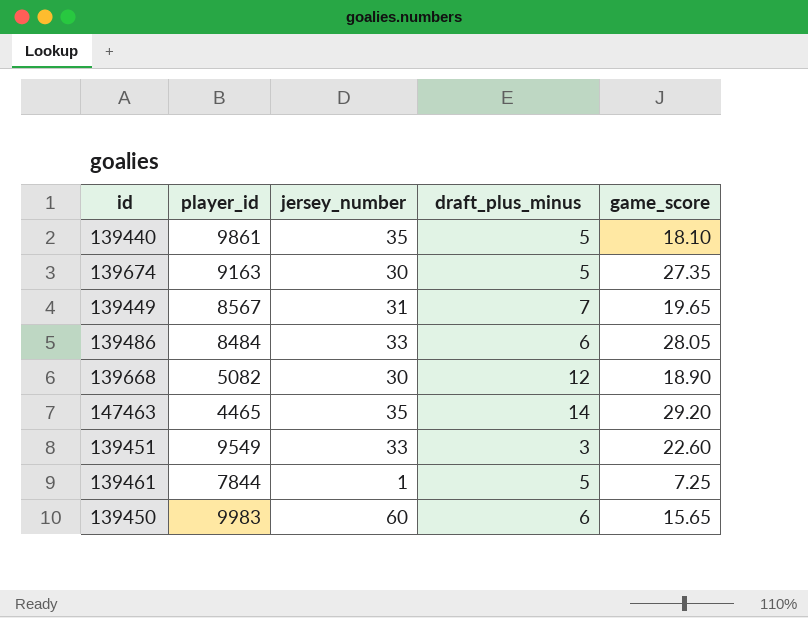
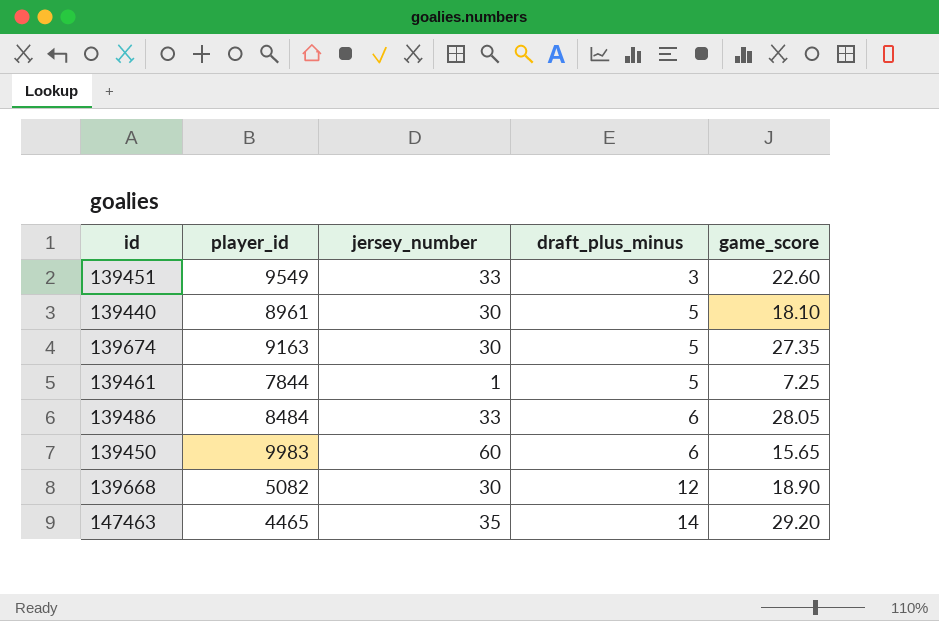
row order: none -> draft_plus_minus ascending
row 139449: 8567 | 31 | 7 | 19.65 -> none
139440 | player_id: 9861 -> 8961
139440 | jersey_number: 35 -> 30

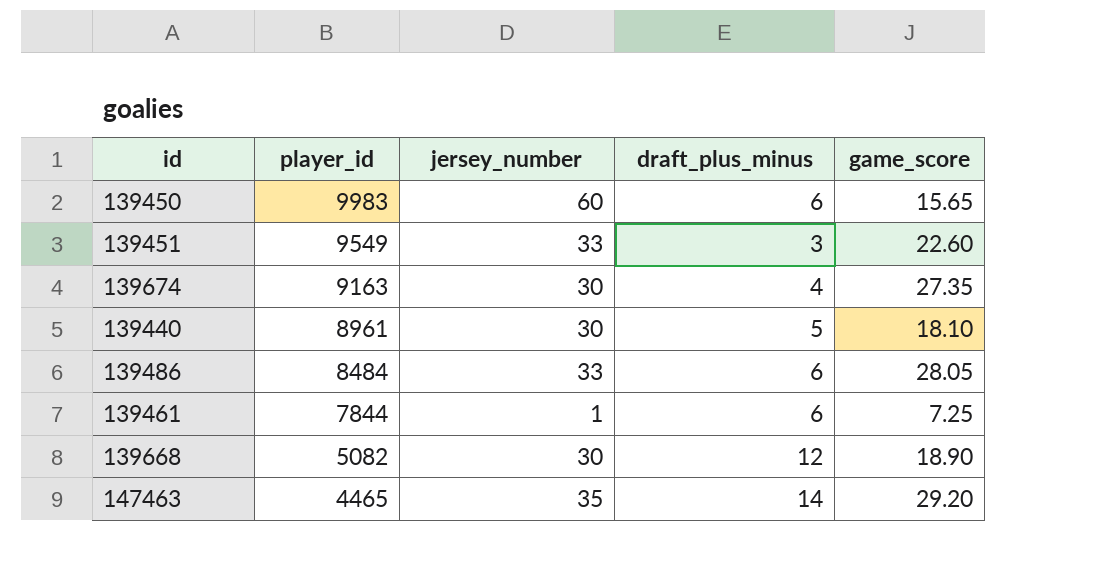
row order: draft_plus_minus ascending -> player_id descending
139674 | draft_plus_minus: 5 -> 4
139461 | draft_plus_minus: 5 -> 6

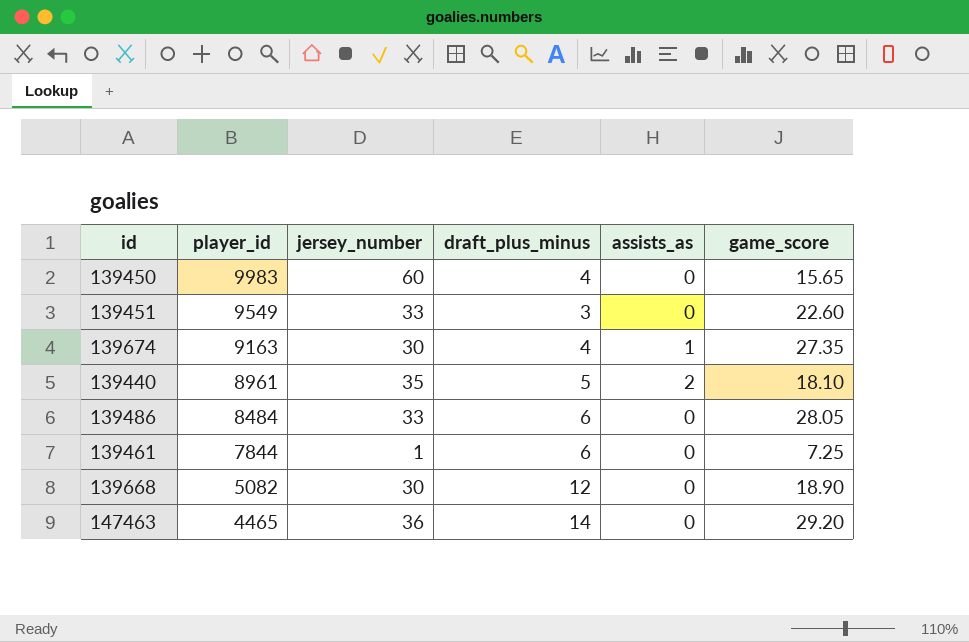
column assists_as | position: none -> 5
139450 | draft_plus_minus: 6 -> 4
139440 | jersey_number: 30 -> 35
147463 | jersey_number: 35 -> 36

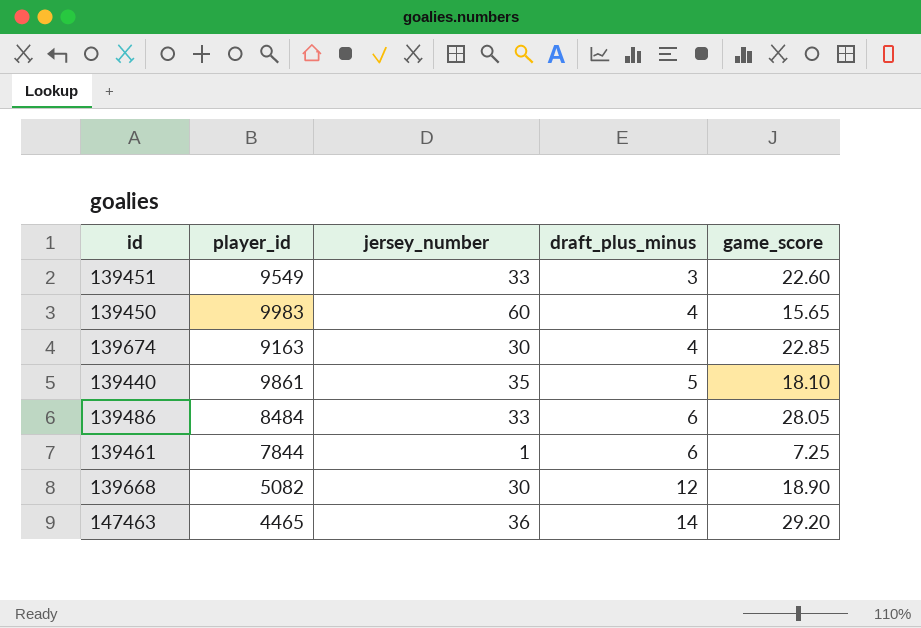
row order: player_id descending -> draft_plus_minus ascending
column assists_as | position: 5 -> none
139674 | game_score: 27.35 -> 22.85
139440 | player_id: 8961 -> 9861

